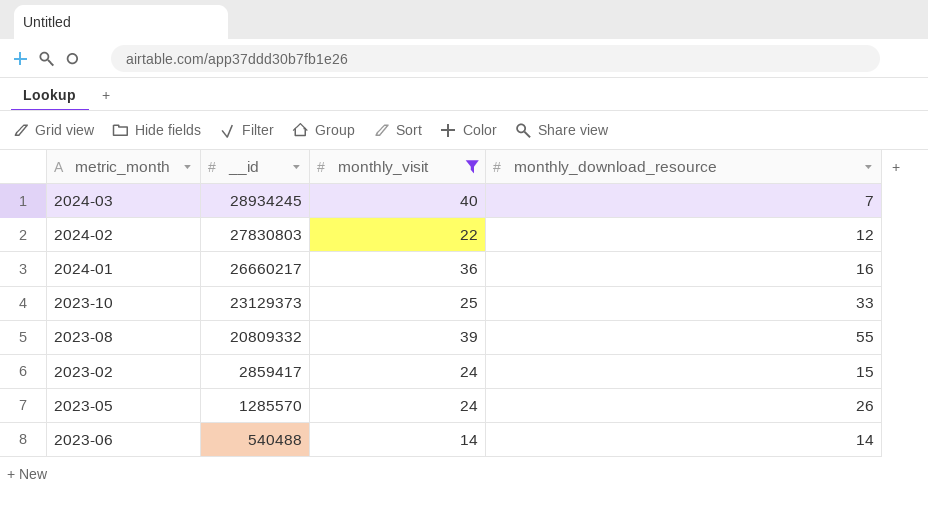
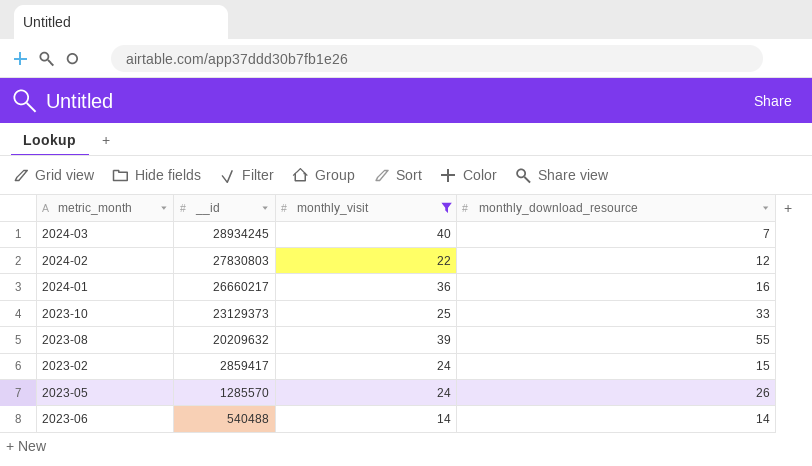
2023-08 | __id: 20809332 -> 20209632

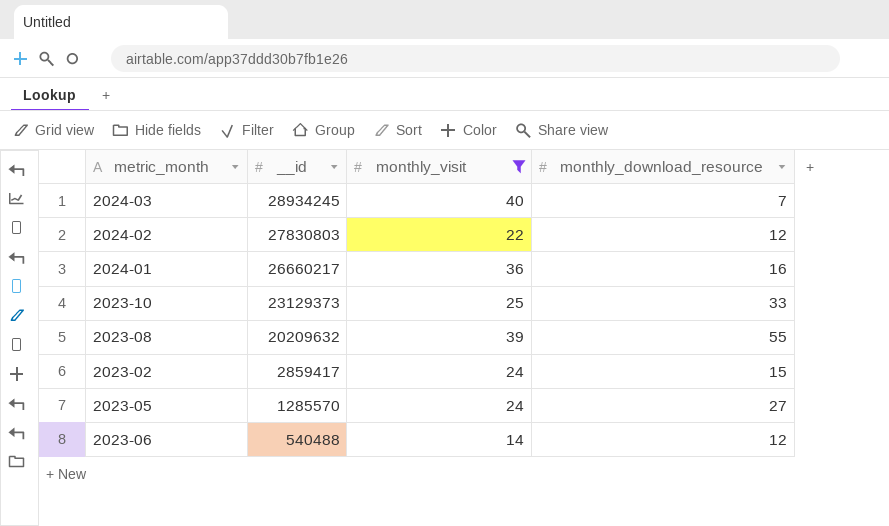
2023-05 | monthly_download_resource: 26 -> 27
2023-06 | monthly_download_resource: 14 -> 12

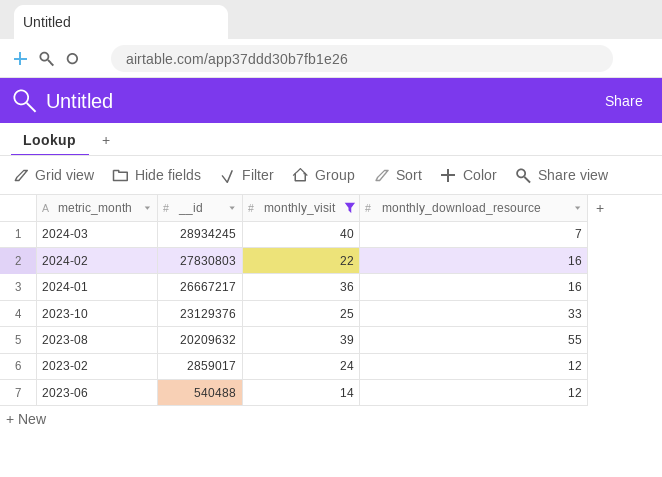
row 2023-05: 1285570 | 24 | 27 -> none
2024-02 | monthly_download_resource: 12 -> 16
2024-01 | __id: 26660217 -> 26667217
2023-10 | __id: 23129373 -> 23129376
2023-02 | __id: 2859417 -> 2859017
2023-02 | monthly_download_resource: 15 -> 12

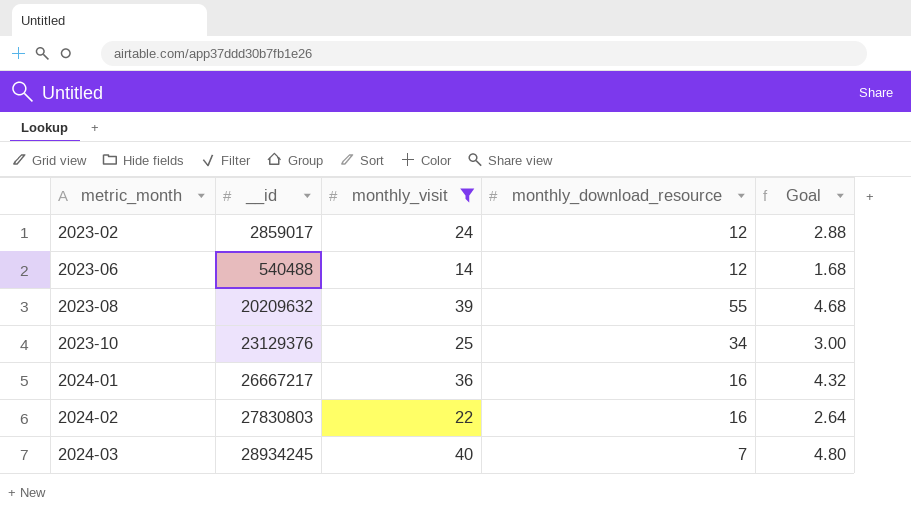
row order: __id descending -> metric_month ascending
column Goal | formula: none -> [monthly_visit] * 0.12
2023-10 | monthly_download_resource: 33 -> 34

